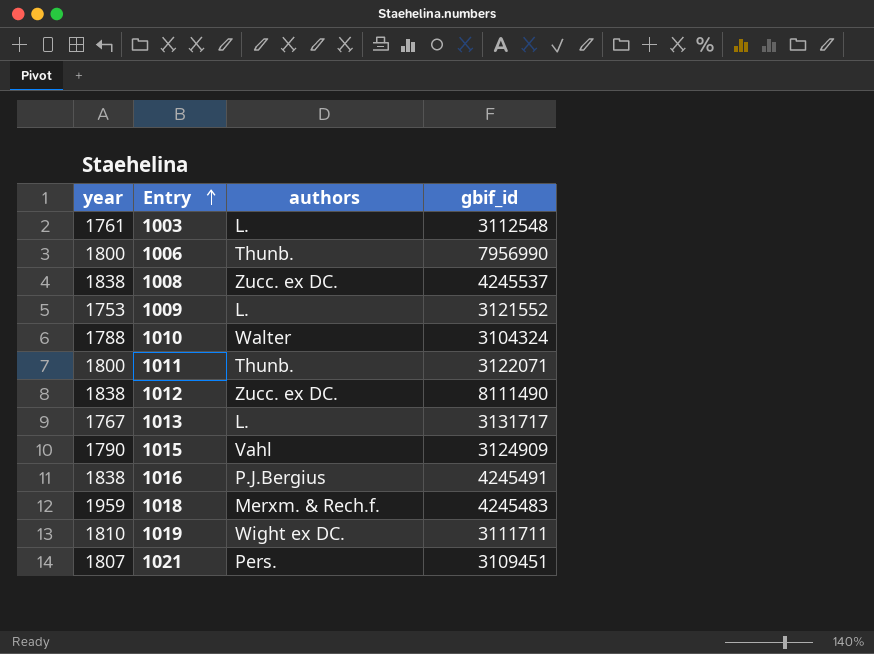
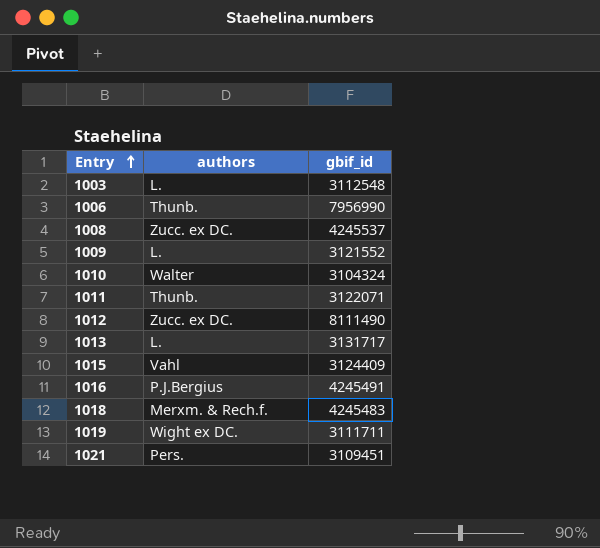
column year | position: 1 -> none
1015 | gbif_id: 3124909 -> 3124409

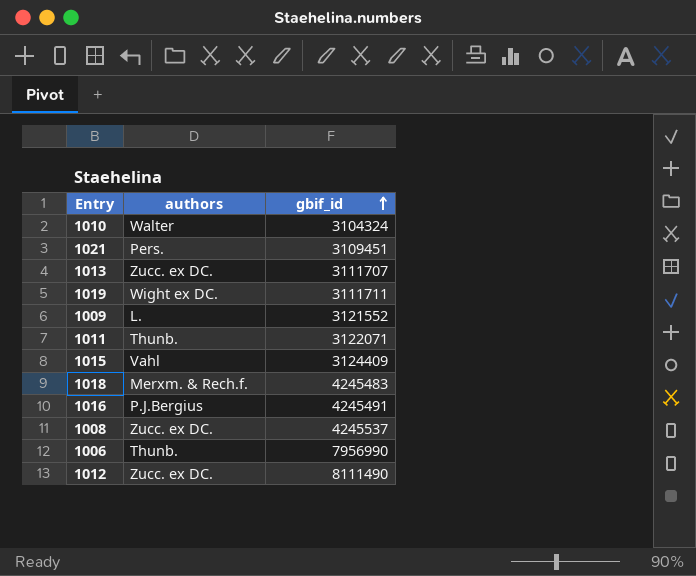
row order: Entry ascending -> gbif_id ascending
row 1003: L. | 3112548 -> none
1013 | authors: L. -> Zucc. ex DC.
1013 | gbif_id: 3131717 -> 3111707

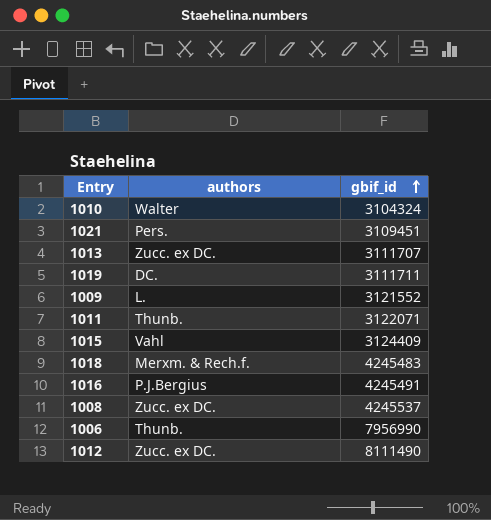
1019 | authors: Wight ex DC. -> DC.

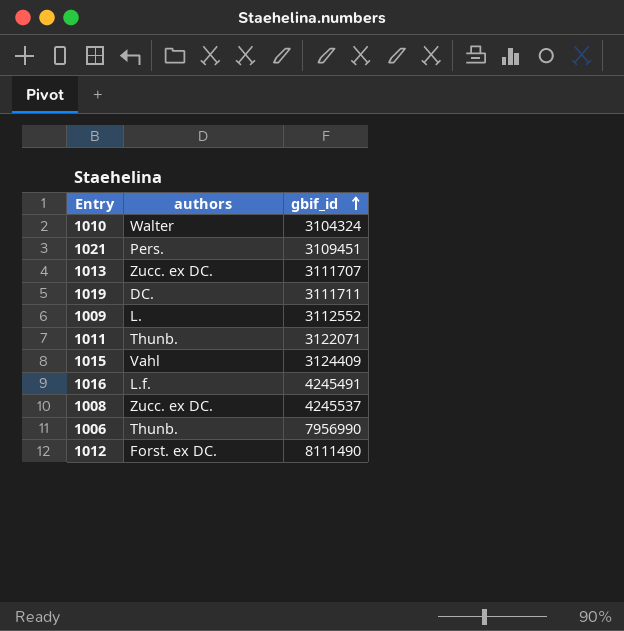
row 1018: Merxm. & Rech.f. | 4245483 -> none
1009 | gbif_id: 3121552 -> 3112552
1016 | authors: P.J.Bergius -> L.f.
1012 | authors: Zucc. ex DC. -> Forst. ex DC.

